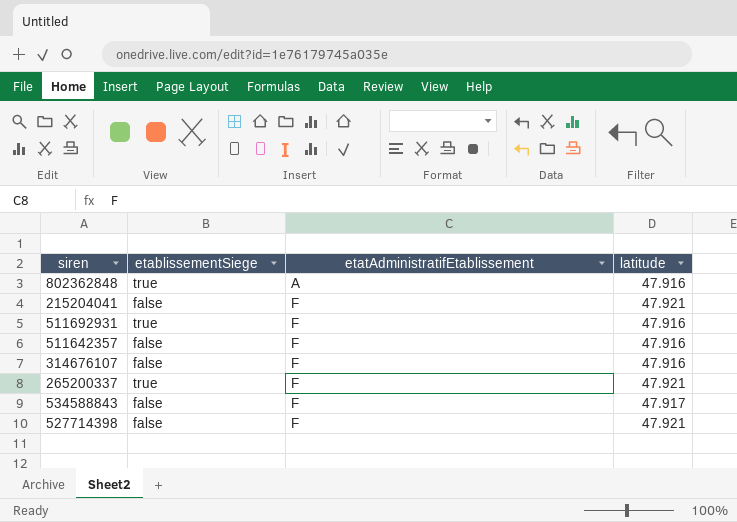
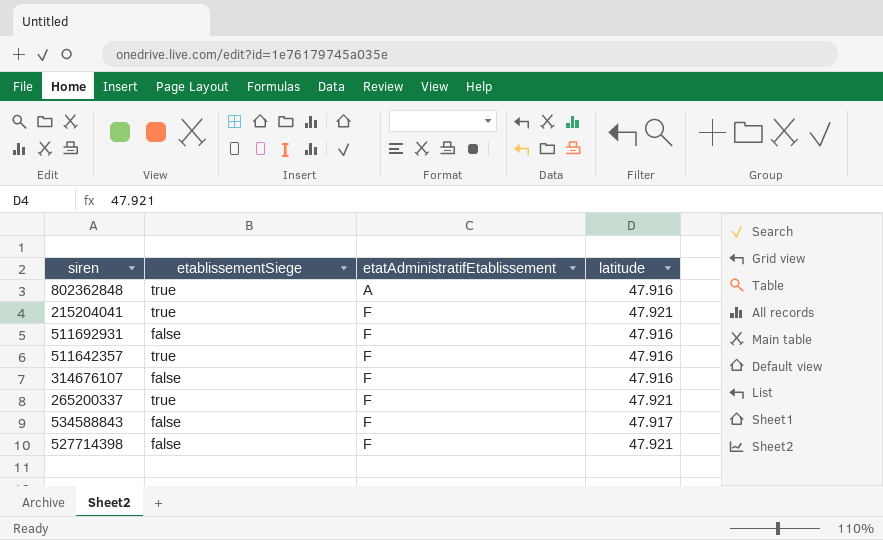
215204041 | etablissementSiege: false -> true
511692931 | etablissementSiege: true -> false
511642357 | etablissementSiege: false -> true

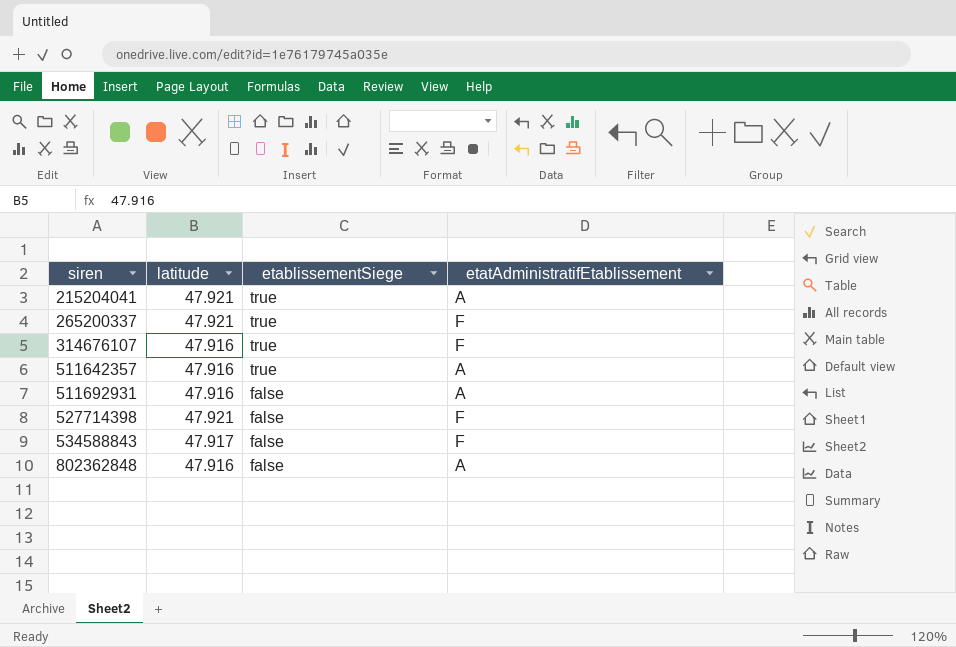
row order: etatAdministratifEtablissement ascending -> siren ascending
column latitude | position: 4 -> 2
215204041 | etatAdministratifEtablissement: F -> A
314676107 | etablissementSiege: false -> true
511642357 | etatAdministratifEtablissement: F -> A
511692931 | etatAdministratifEtablissement: F -> A
802362848 | etablissementSiege: true -> false

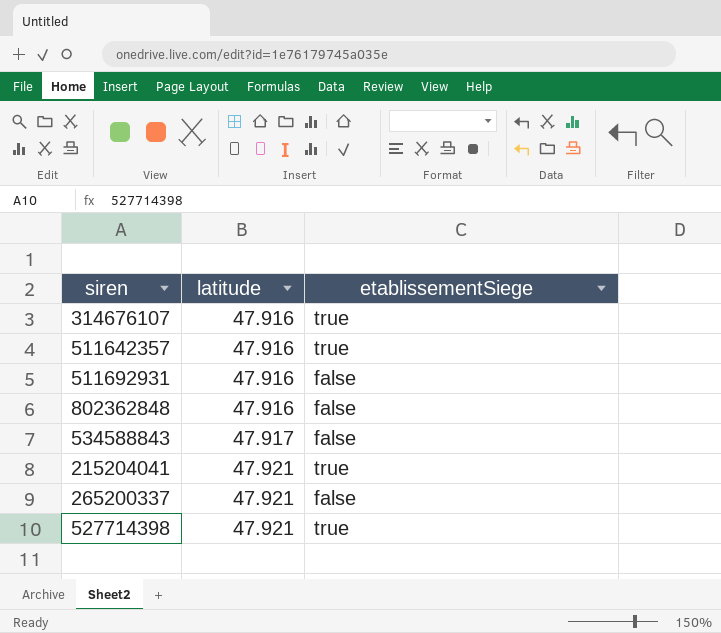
row order: siren ascending -> latitude ascending
column etatAdministratifEtablissement | position: 4 -> none
265200337 | etablissementSiege: true -> false
527714398 | etablissementSiege: false -> true

